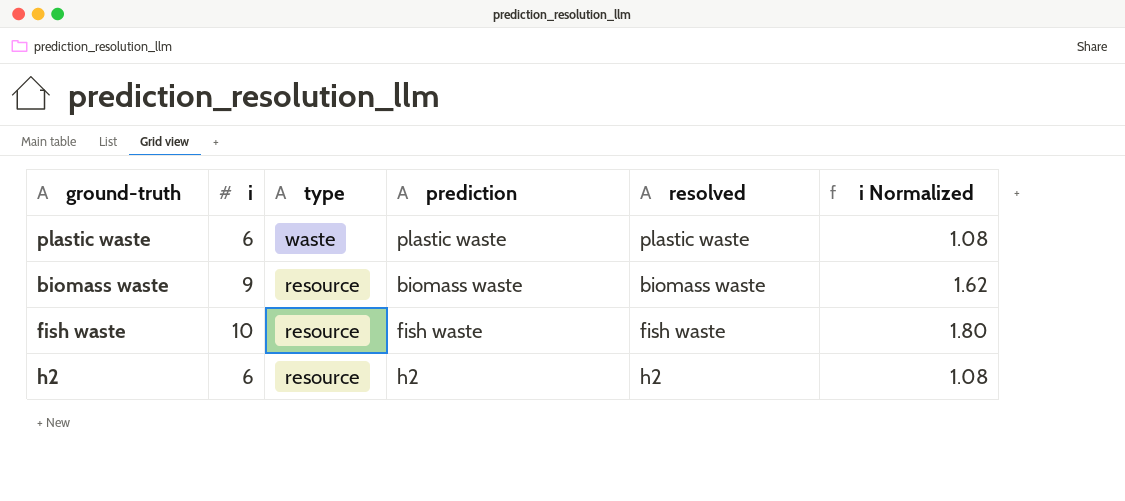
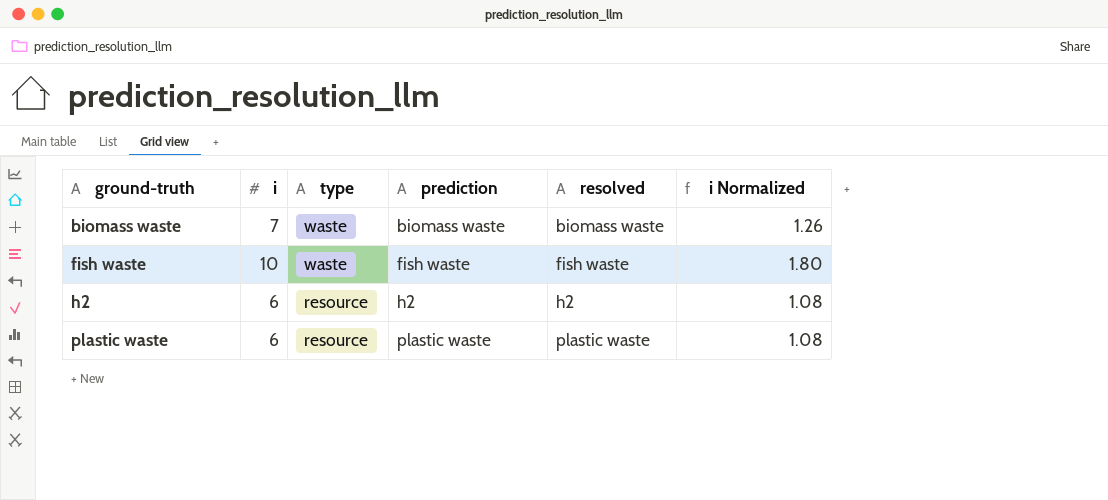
row order: type descending -> ground-truth ascending
biomass waste | i: 9 -> 7
biomass waste | type: resource -> waste
biomass waste | i Normalized: 1.62 -> 1.26
fish waste | type: resource -> waste
plastic waste | type: waste -> resource

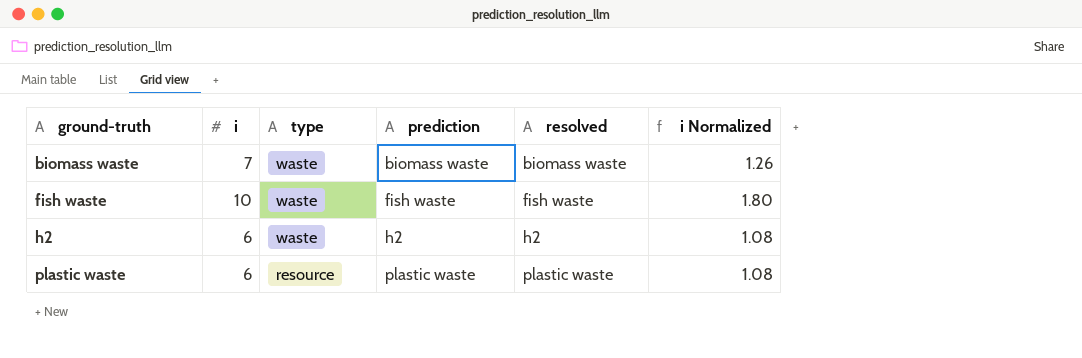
h2 | type: resource -> waste

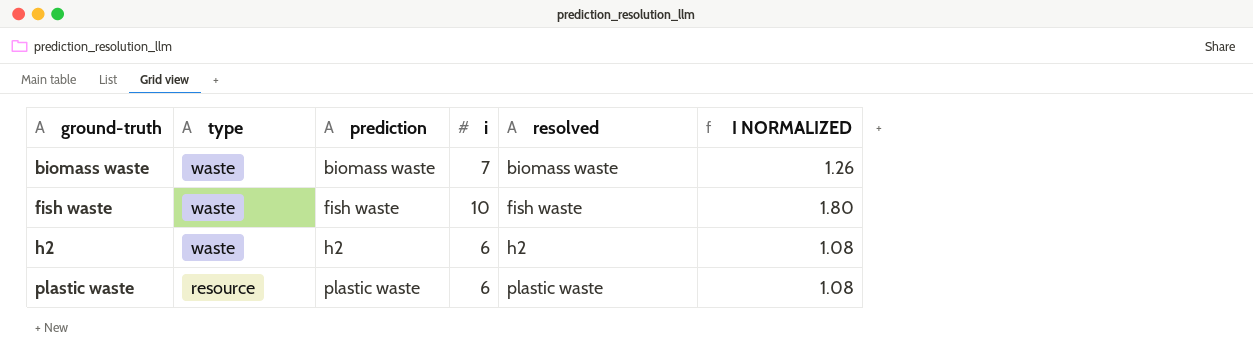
column i | position: 2 -> 4
column name: i Normalized -> I NORMALIZED

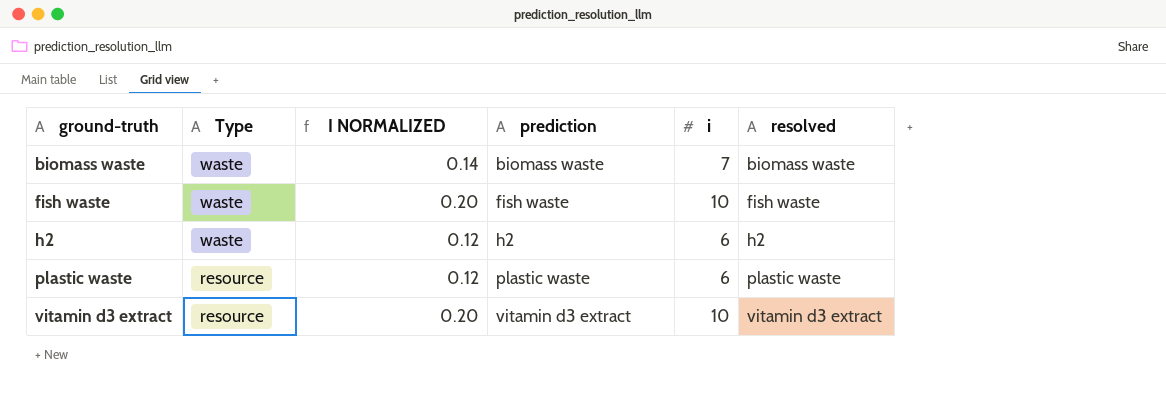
column name: type -> Type
column I NORMALIZED | formula: [i] * 0.18 -> [i] * 0.02
column I NORMALIZED | position: 6 -> 3
row vitamin d3 extract: none -> resource | 0.20 | vitamin d3 extract | 10 | vitamin d3 extract

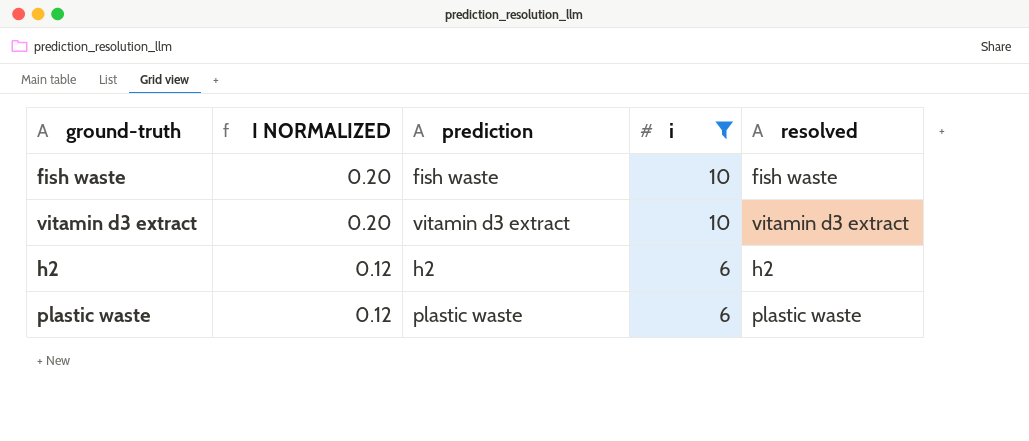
filter: none -> i != 7
row order: ground-truth ascending -> I NORMALIZED descending
column Type | position: 2 -> none

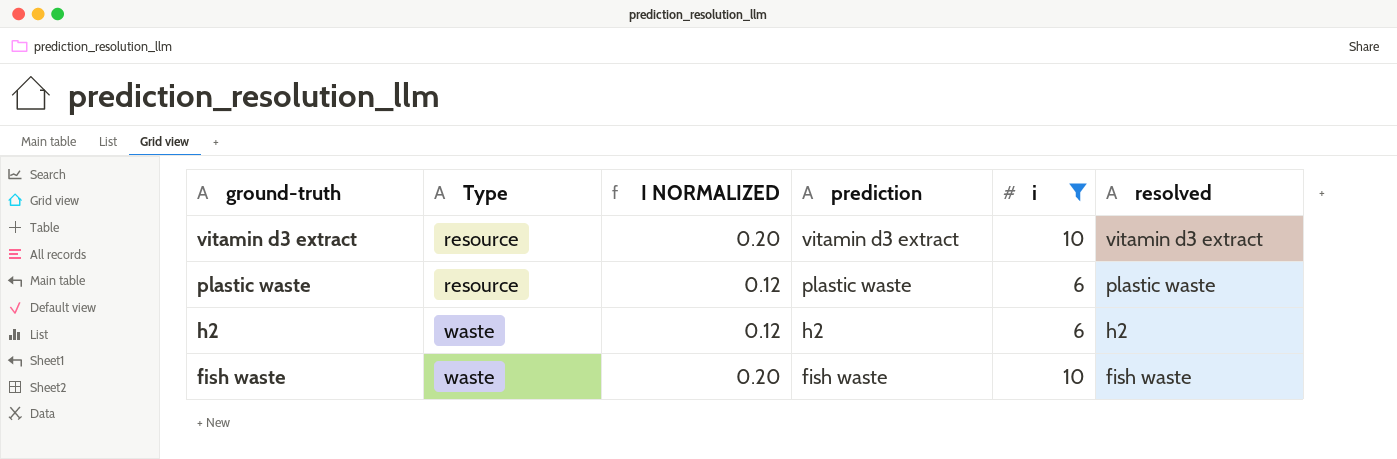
row order: I NORMALIZED descending -> ground-truth descending
column Type | position: none -> 2

